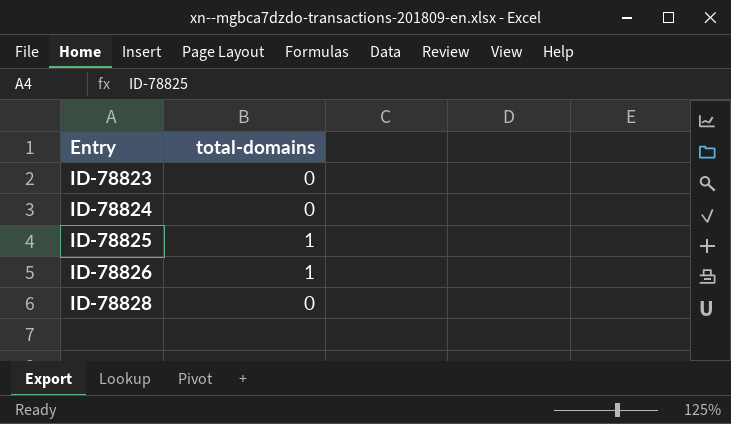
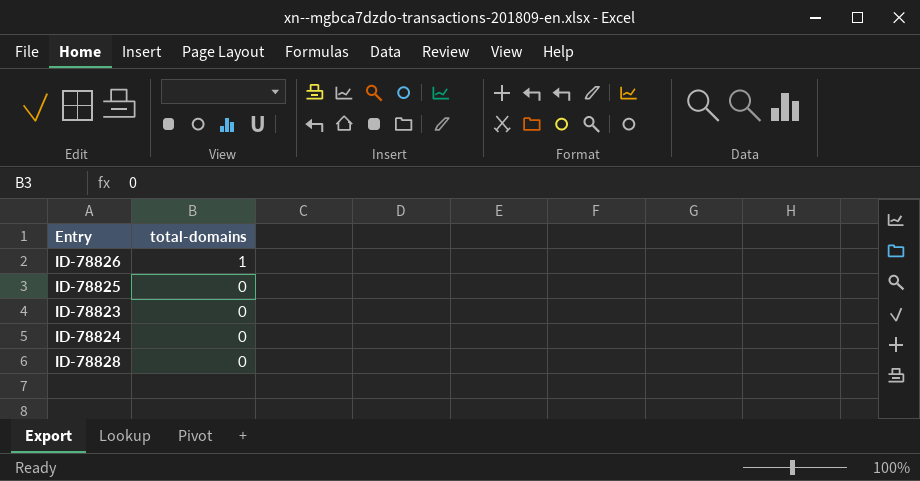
row order: Entry ascending -> total-domains descending
ID-78825 | total-domains: 1 -> 0

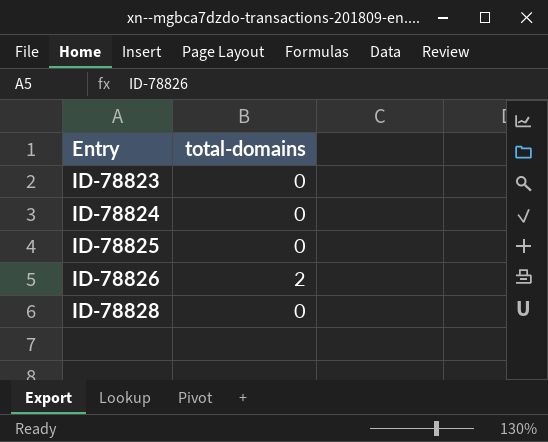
row order: total-domains descending -> Entry ascending
ID-78826 | total-domains: 1 -> 2

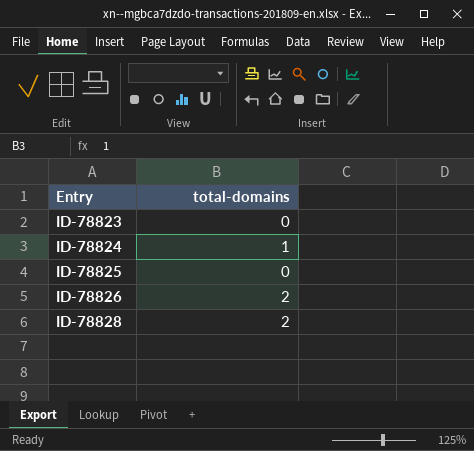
ID-78824 | total-domains: 0 -> 1
ID-78828 | total-domains: 0 -> 2

